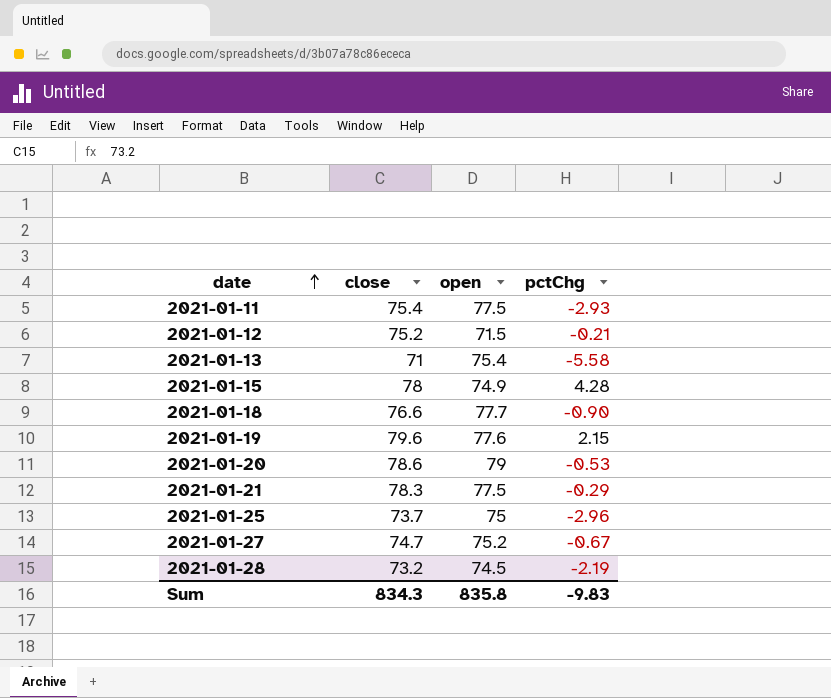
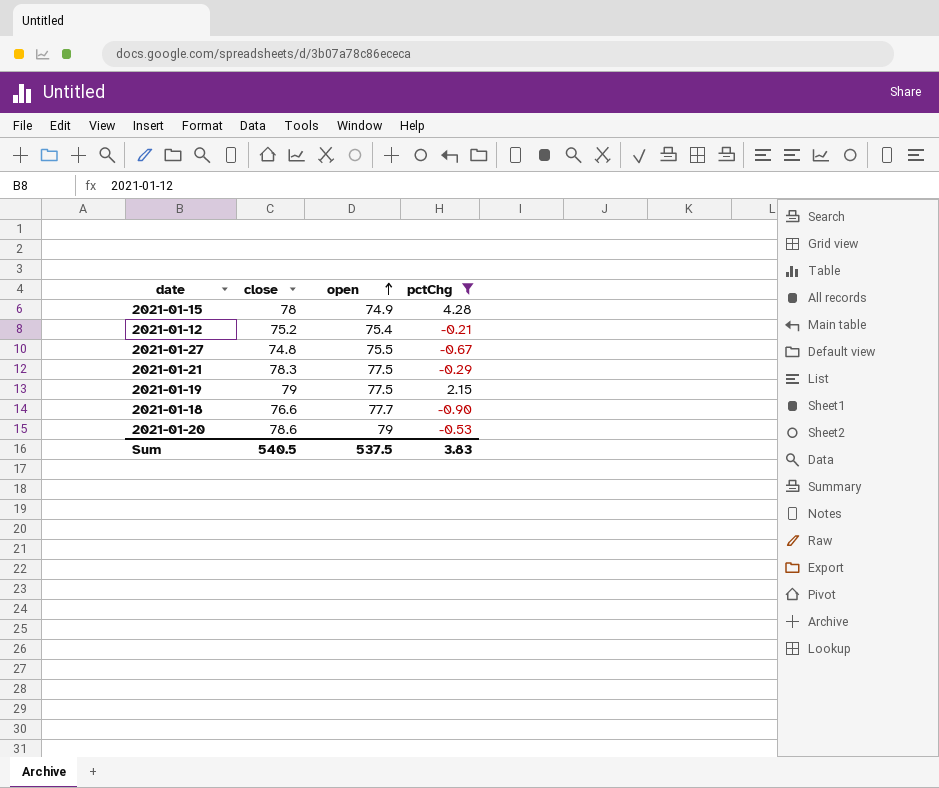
filter: none -> pctChg >= -0.90
row order: date ascending -> open ascending
2021-01-12 | open: 71.5 -> 75.4
2021-01-27 | close: 74.7 -> 74.8
2021-01-27 | open: 75.2 -> 75.5
2021-01-19 | close: 79.6 -> 79
2021-01-19 | open: 77.6 -> 77.5
Sum | close: 834.3 -> 540.5
Sum | open: 835.8 -> 537.5
Sum | pctChg: -9.83 -> 3.83

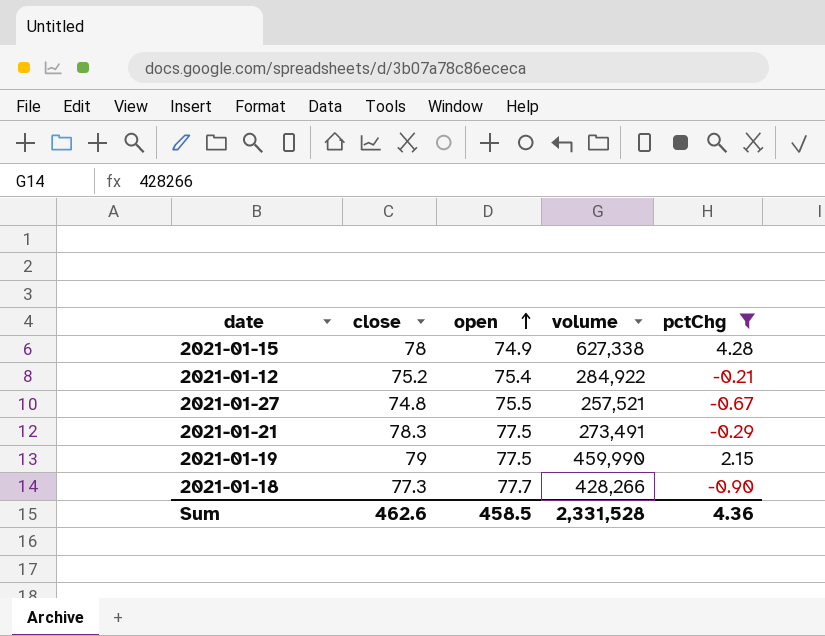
column volume | position: none -> 4
row 2021-01-20: 78.6 | 79 | -0.53 -> none
2021-01-18 | close: 76.6 -> 77.3
Sum | close: 540.5 -> 462.6
Sum | open: 537.5 -> 458.5
Sum | pctChg: 3.83 -> 4.36

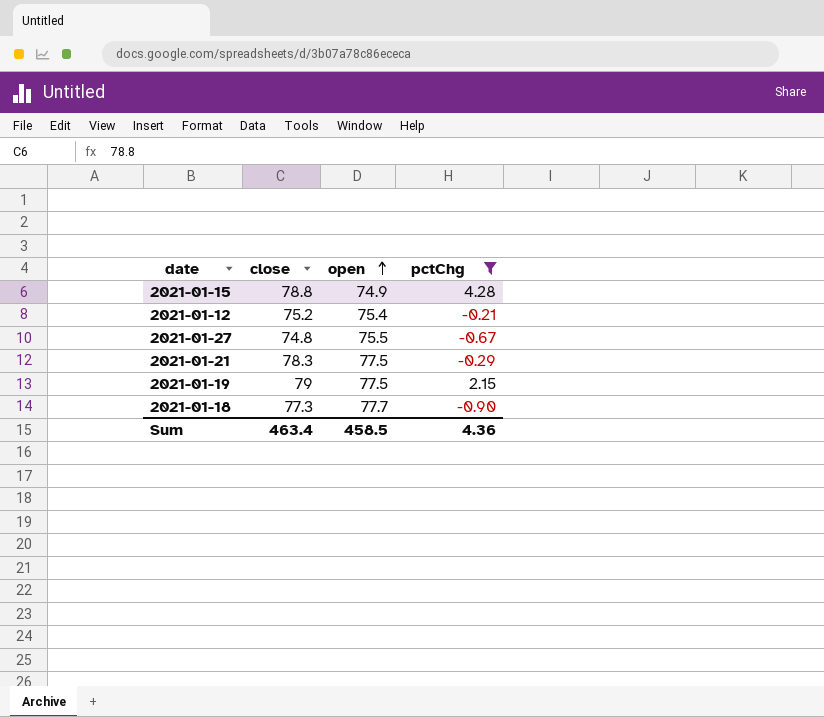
column volume | position: 4 -> none
2021-01-15 | close: 78 -> 78.8
Sum | close: 462.6 -> 463.4

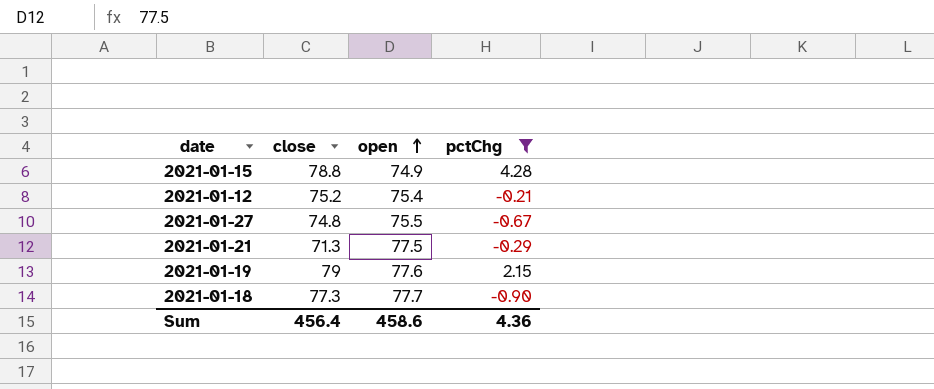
2021-01-21 | close: 78.3 -> 71.3
2021-01-19 | open: 77.5 -> 77.6
Sum | close: 463.4 -> 456.4
Sum | open: 458.5 -> 458.6

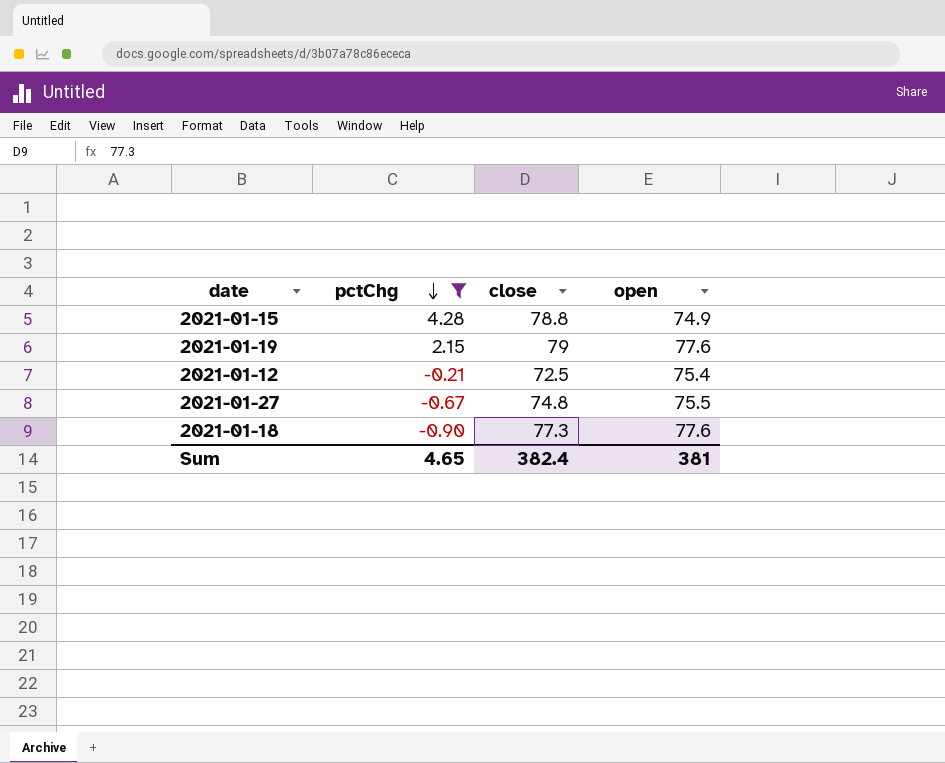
row order: open ascending -> pctChg descending
column pctChg | position: 4 -> 2
row 2021-01-21: 71.3 | 77.5 | -0.29 -> none
2021-01-12 | close: 75.2 -> 72.5
2021-01-18 | open: 77.7 -> 77.6
Sum | pctChg: 4.36 -> 4.65
Sum | close: 456.4 -> 382.4
Sum | open: 458.6 -> 381

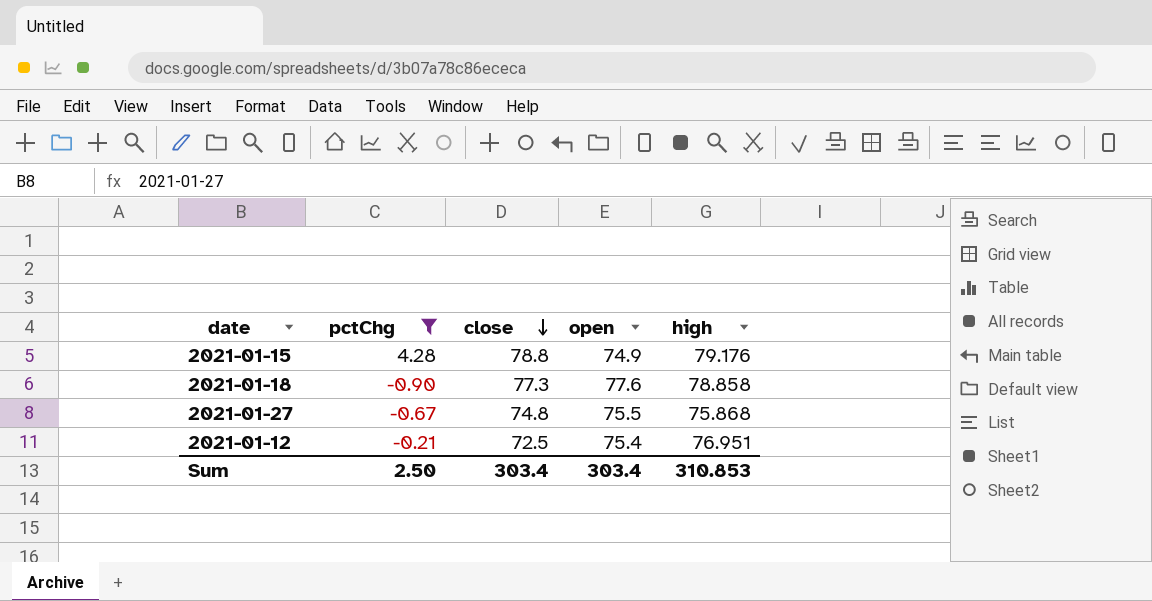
row order: pctChg descending -> close descending
column high | position: none -> 5
row 2021-01-19: 2.15 | 79 | 77.6 -> none
Sum | pctChg: 4.65 -> 2.50
Sum | close: 382.4 -> 303.4
Sum | open: 381 -> 303.4

